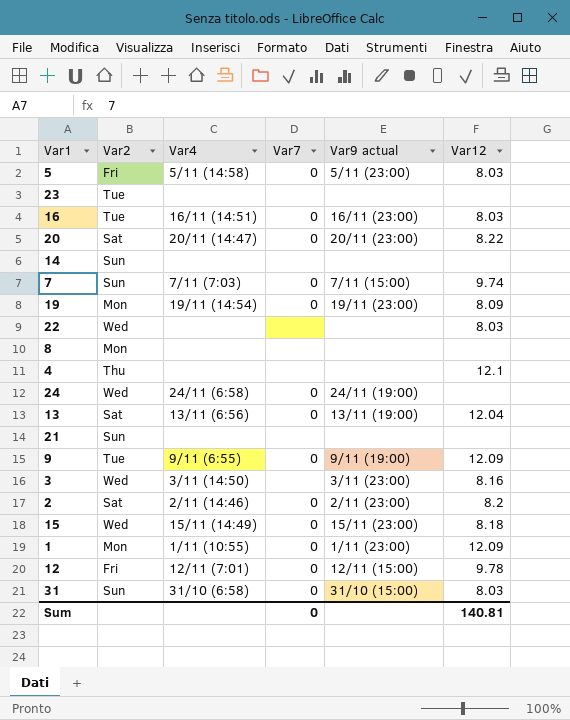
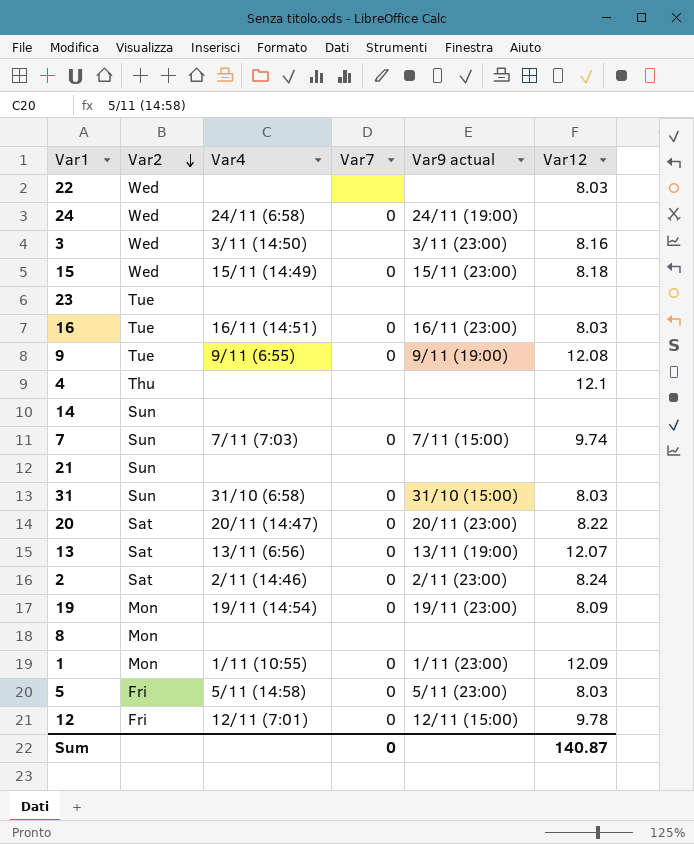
row order: none -> Var2 descending
9 | Var12: 12.09 -> 12.08
13 | Var12: 12.04 -> 12.07
2 | Var12: 8.2 -> 8.24
Sum | Var12: 140.81 -> 140.87

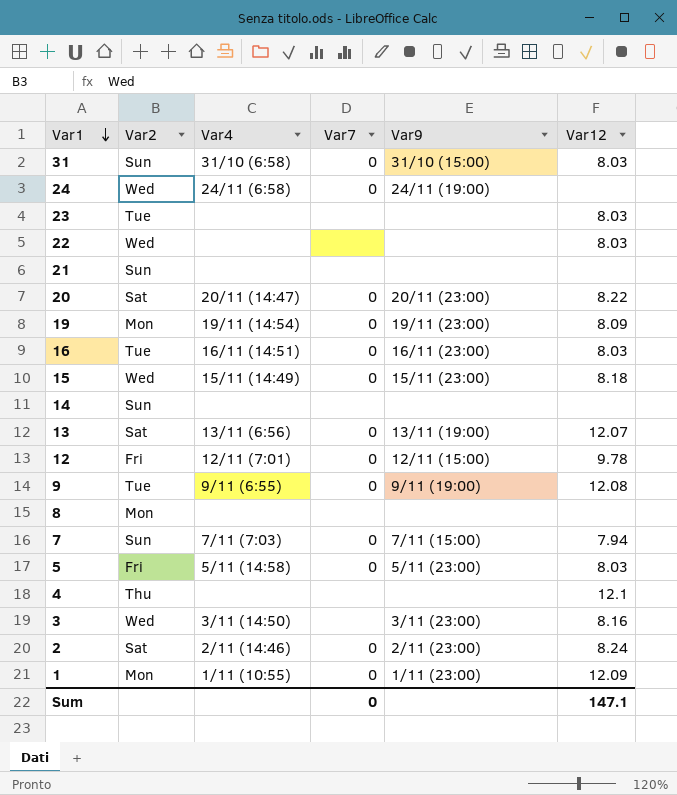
row order: Var2 descending -> Var1 descending
column name: Var9 actual -> Var9
23 | Var12: none -> 8.03
7 | Var12: 9.74 -> 7.94
Sum | Var12: 140.87 -> 147.1

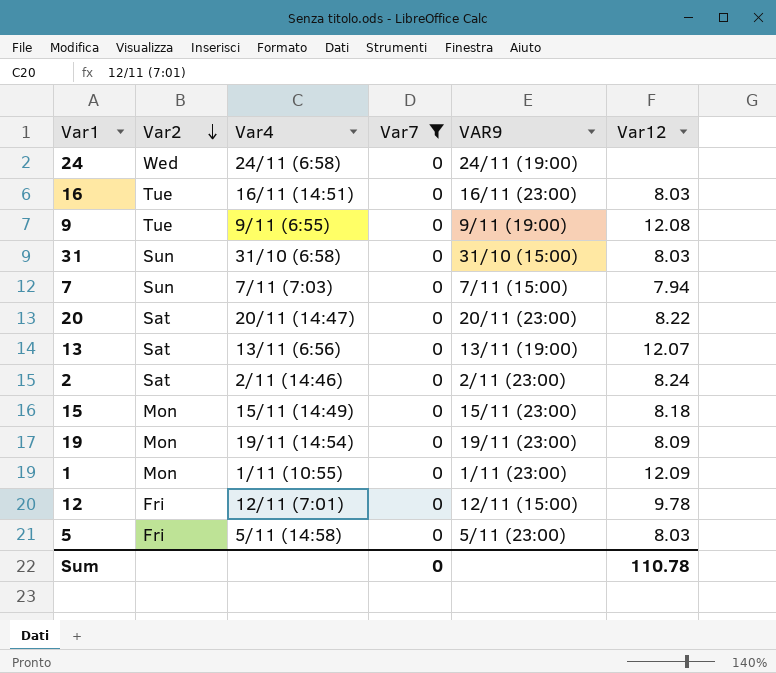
filter: none -> Var7 = 0
row order: Var1 descending -> Var2 descending
column name: Var9 -> VAR9
15 | Var2: Wed -> Mon
Sum | Var12: 147.1 -> 110.78

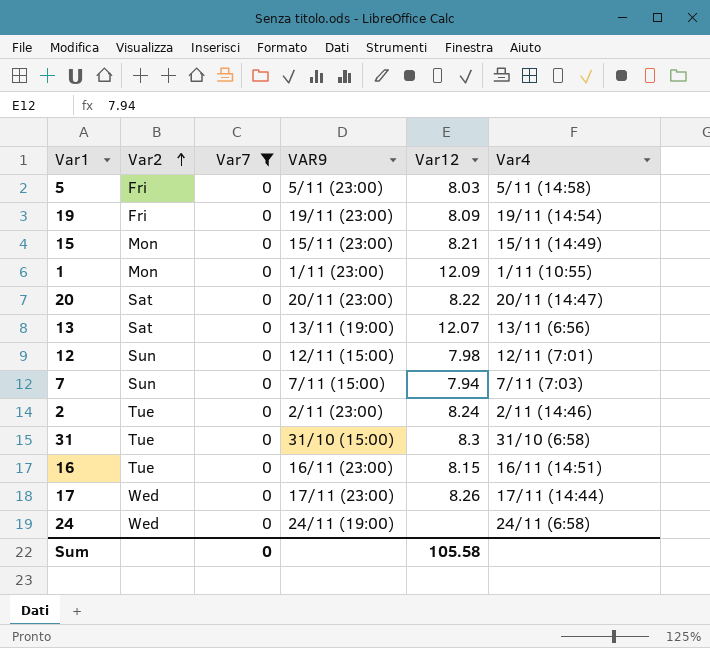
row order: Var2 descending -> Var2 ascending
column Var4 | position: 3 -> 6
row 9: Tue | 9/11 (6:55) | 0 | 9/11 (19:00) | 12.08 -> none
19 | Var2: Mon -> Fri
15 | Var12: 8.18 -> 8.21
12 | Var2: Fri -> Sun
12 | Var12: 9.78 -> 7.98
2 | Var2: Sat -> Tue
31 | Var2: Sun -> Tue
31 | Var12: 8.03 -> 8.3
16 | Var12: 8.03 -> 8.15
row 17: none -> Wed | 0 | 17/11 (23:00) | 8.26 | 17/11 (14:44)
Sum | Var12: 110.78 -> 105.58

